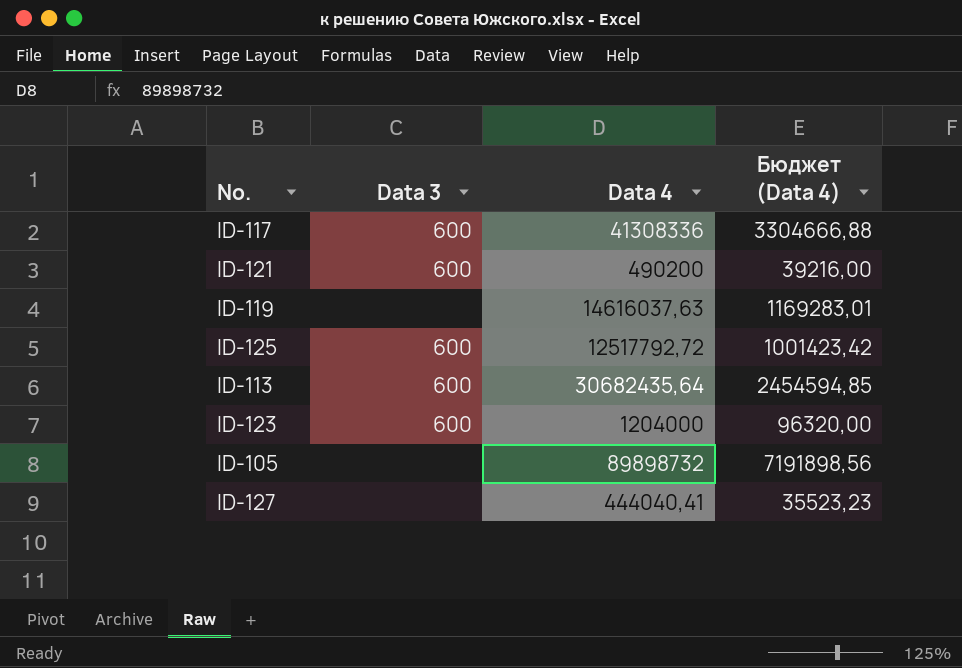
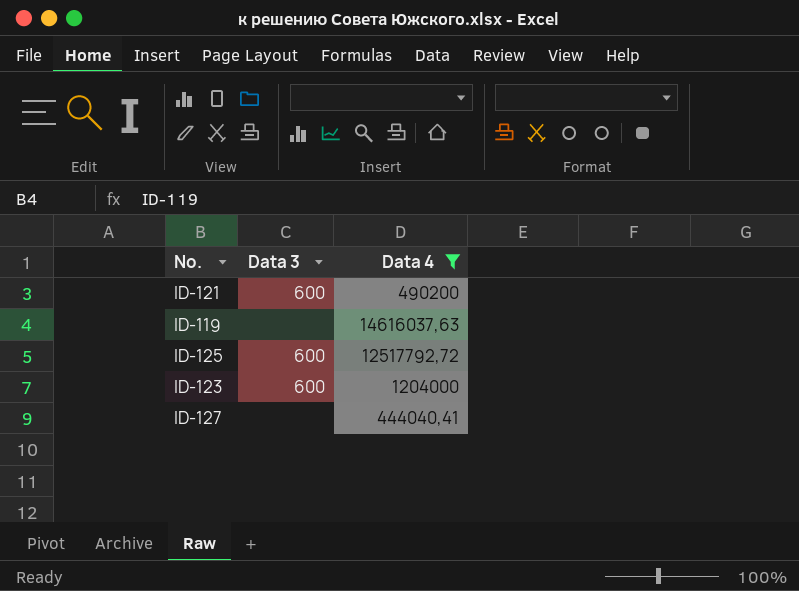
filter: none -> Data 4 <= 14616037,63
column Бюджет (Data 4) | formula: [Data 4] * 0,08 -> none

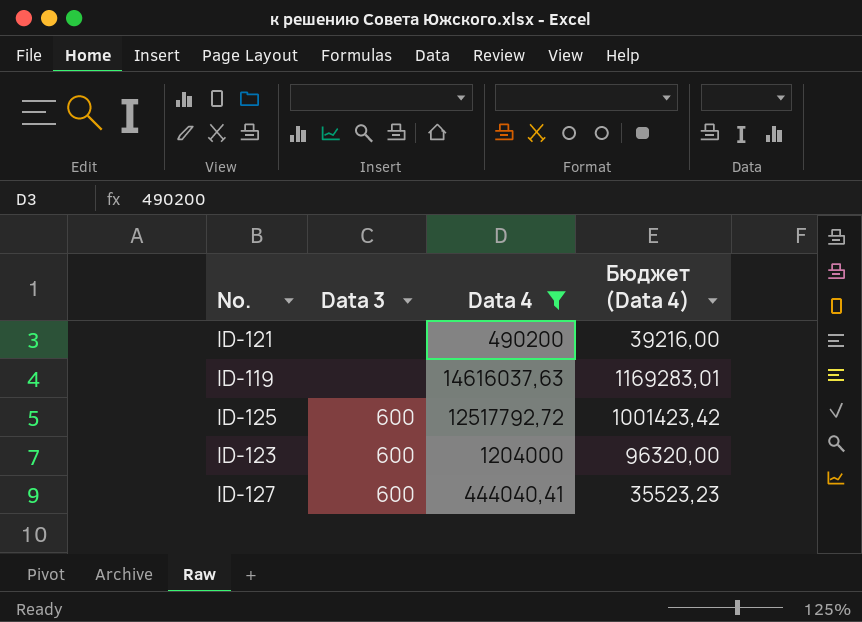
column Бюджет (Data 4) | formula: none -> [Data 4] * 0,08
ID-121 | Data 3: 600 -> none
ID-127 | Data 3: none -> 600

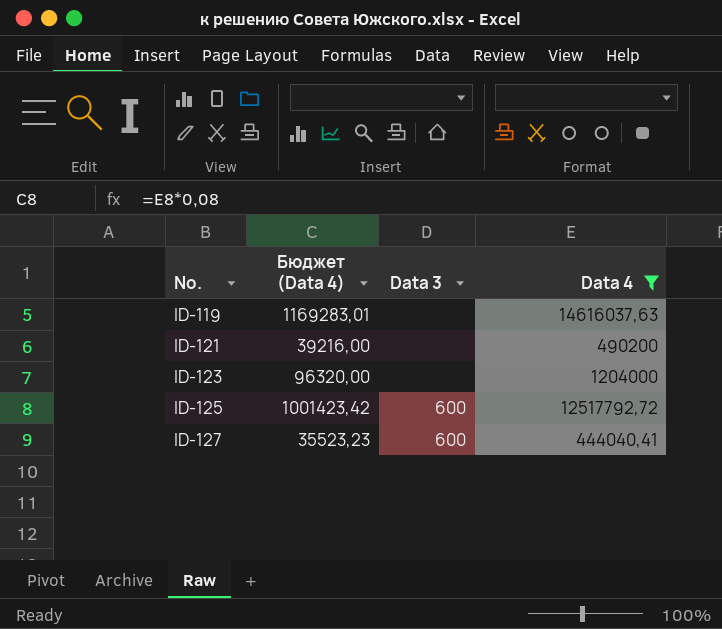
row order: none -> No. ascending
column Бюджет (Data 4) | position: 4 -> 2
ID-123 | Data 3: 600 -> none

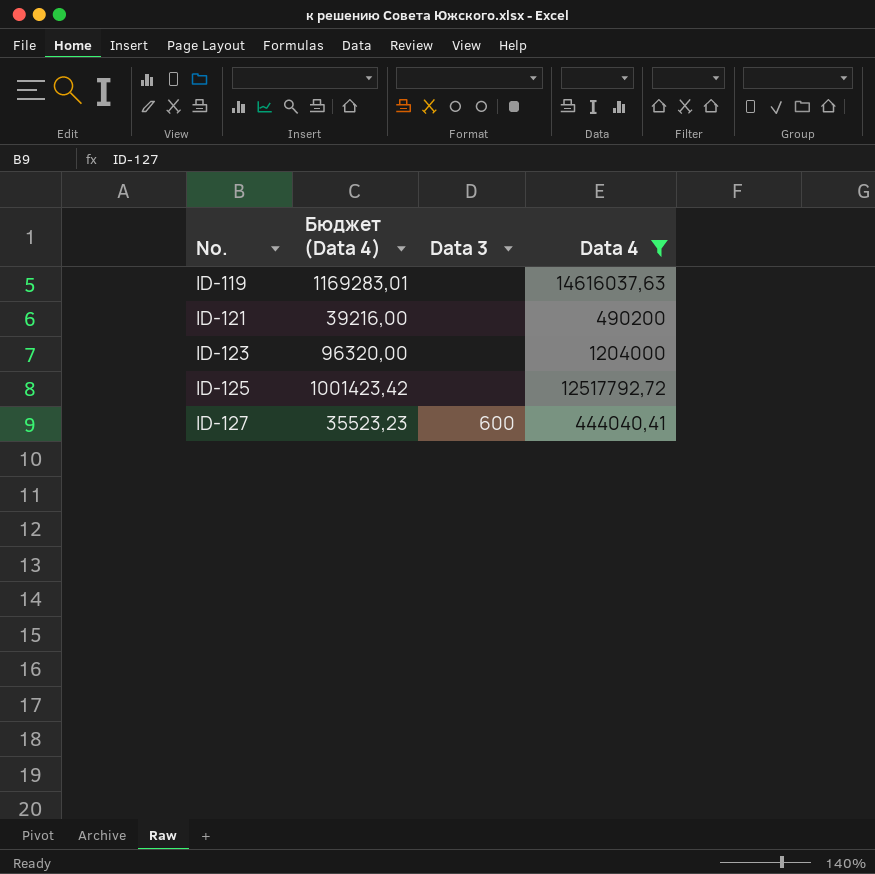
ID-125 | Data 3: 600 -> none

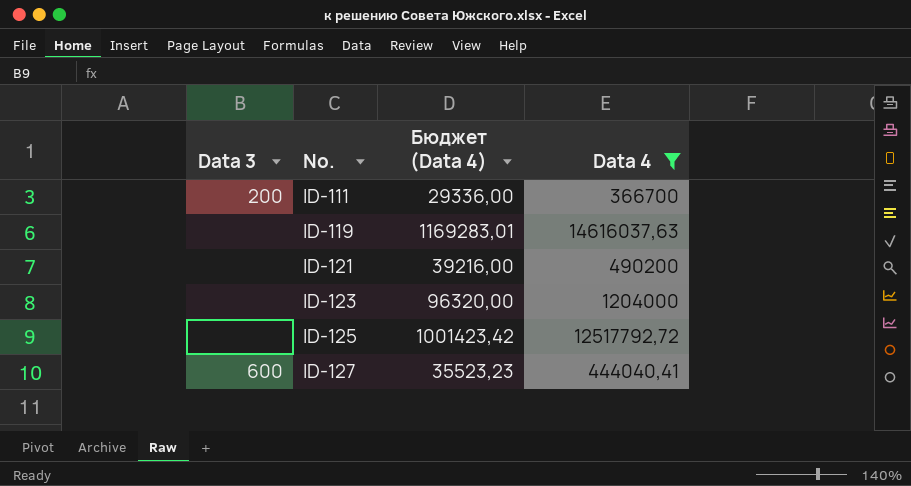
column Data 3 | position: 3 -> 1
row ID-111: none -> 200 | 29336,00 | 366700

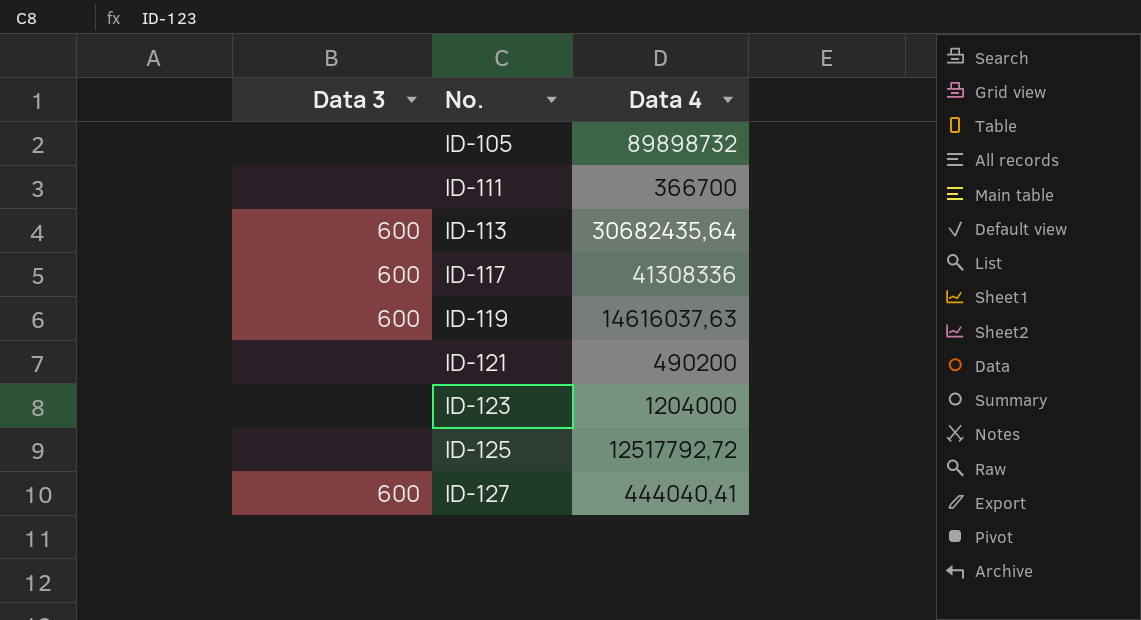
filter: Data 4 <= 14616037,63 -> none
column Бюджет (Data 4) | formula: [Data 4] * 0,08 -> none
ID-111 | Data 3: 200 -> none
ID-119 | Data 3: none -> 600

